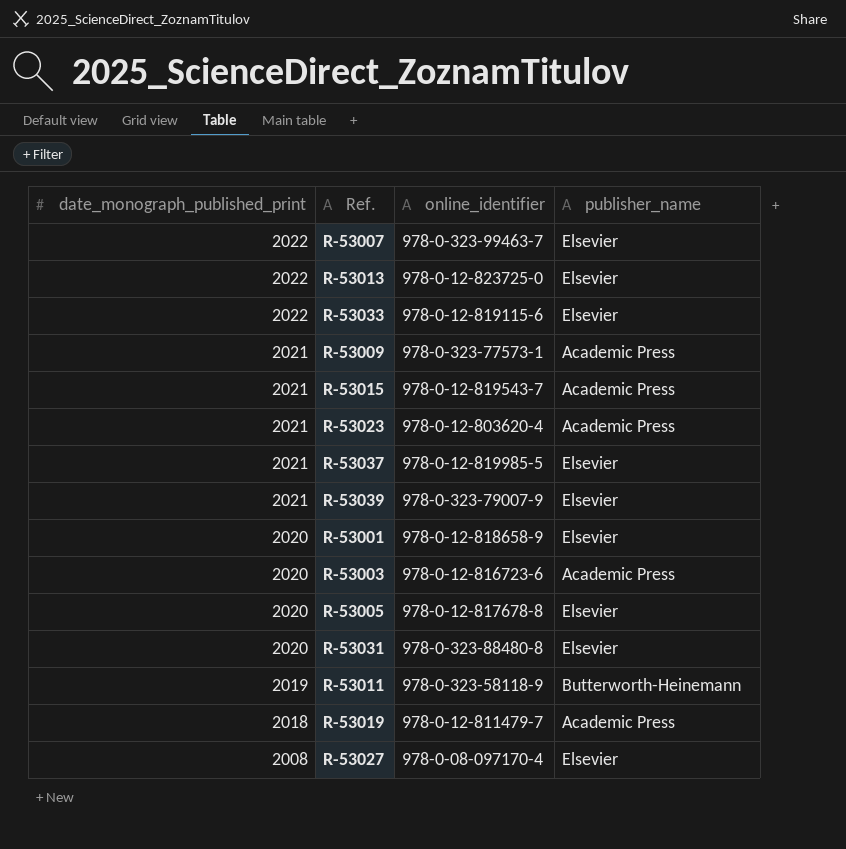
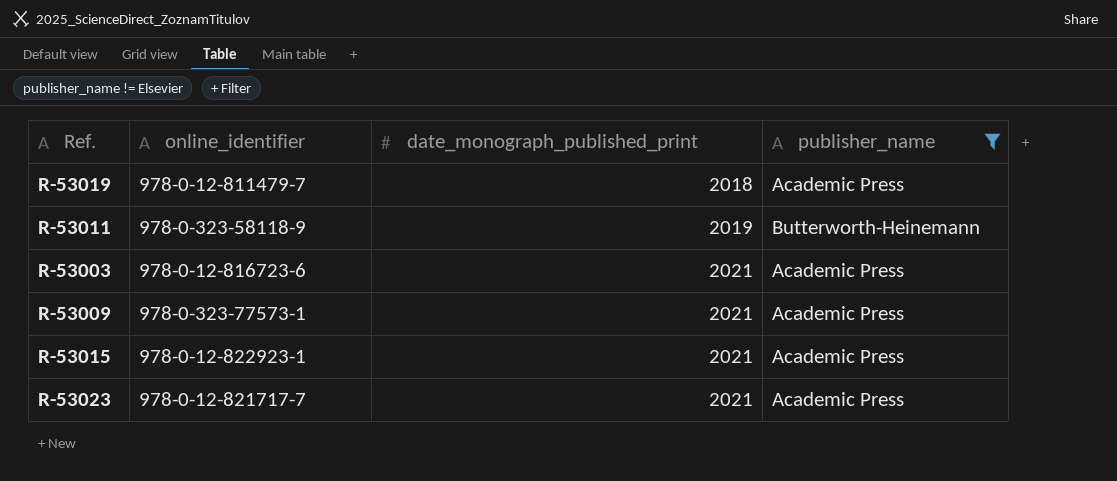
filter: none -> publisher_name != Elsevier
row order: date_monograph_published_print descending -> date_monograph_published_print ascending
column date_monograph_published_print | position: 1 -> 3
R-53003 | date_monograph_published_print: 2020 -> 2021
R-53015 | online_identifier: 978-0-12-819543-7 -> 978-0-12-822923-1
R-53023 | online_identifier: 978-0-12-803620-4 -> 978-0-12-821717-7

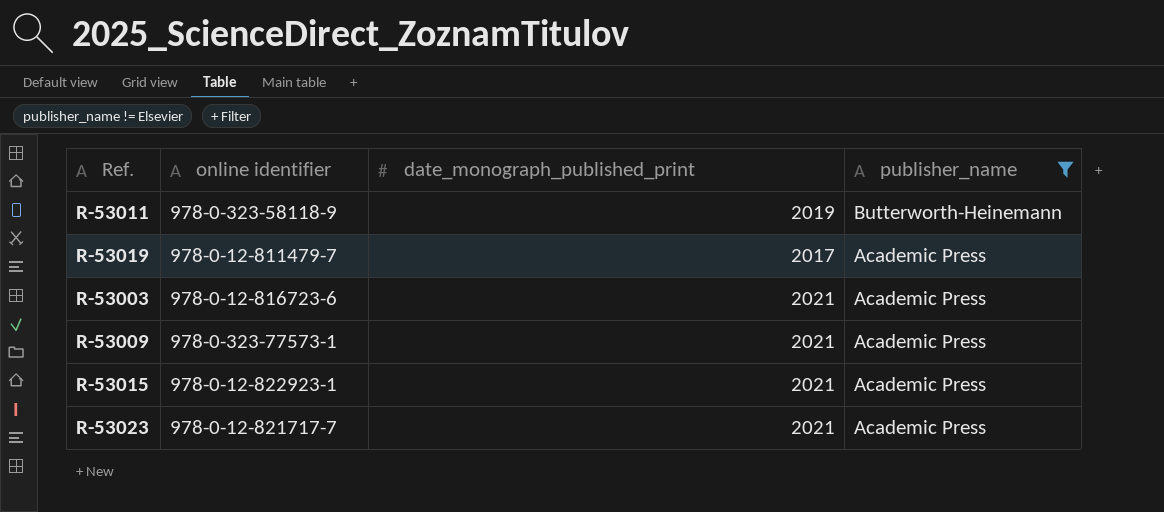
row order: date_monograph_published_print ascending -> publisher_name descending
column name: online_identifier -> online identifier
R-53019 | date_monograph_published_print: 2018 -> 2017

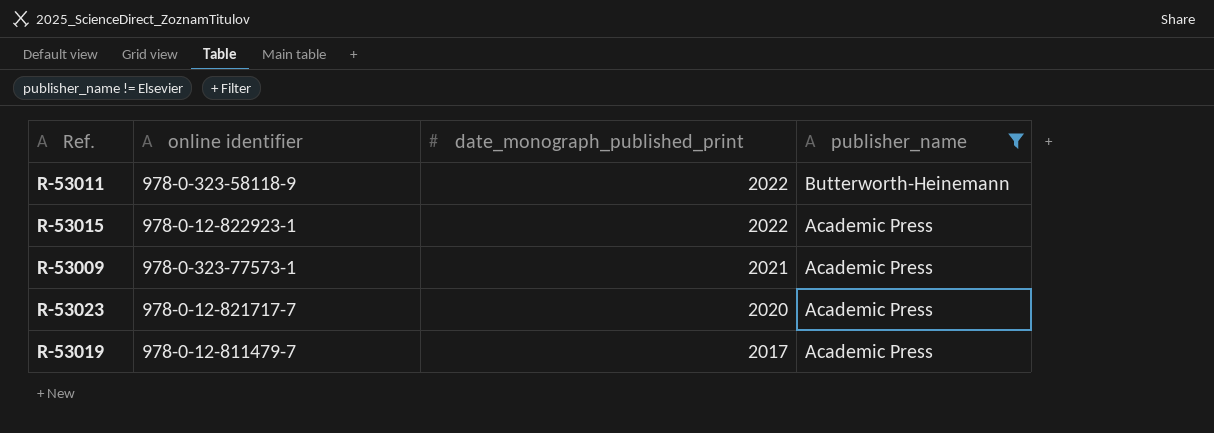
row order: publisher_name descending -> date_monograph_published_print descending
row R-53003: 978-0-12-816723-6 | 2021 | Academic Press -> none
R-53011 | date_monograph_published_print: 2019 -> 2022
R-53015 | date_monograph_published_print: 2021 -> 2022
R-53023 | date_monograph_published_print: 2021 -> 2020

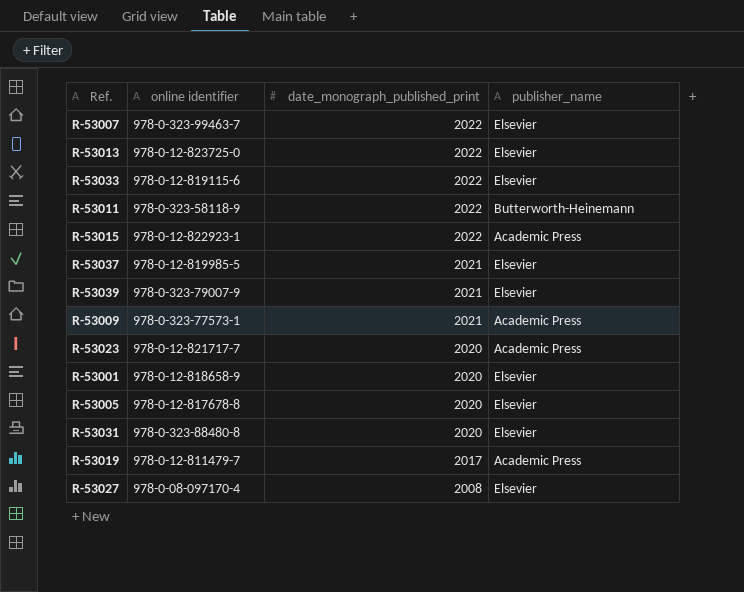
filter: publisher_name != Elsevier -> none

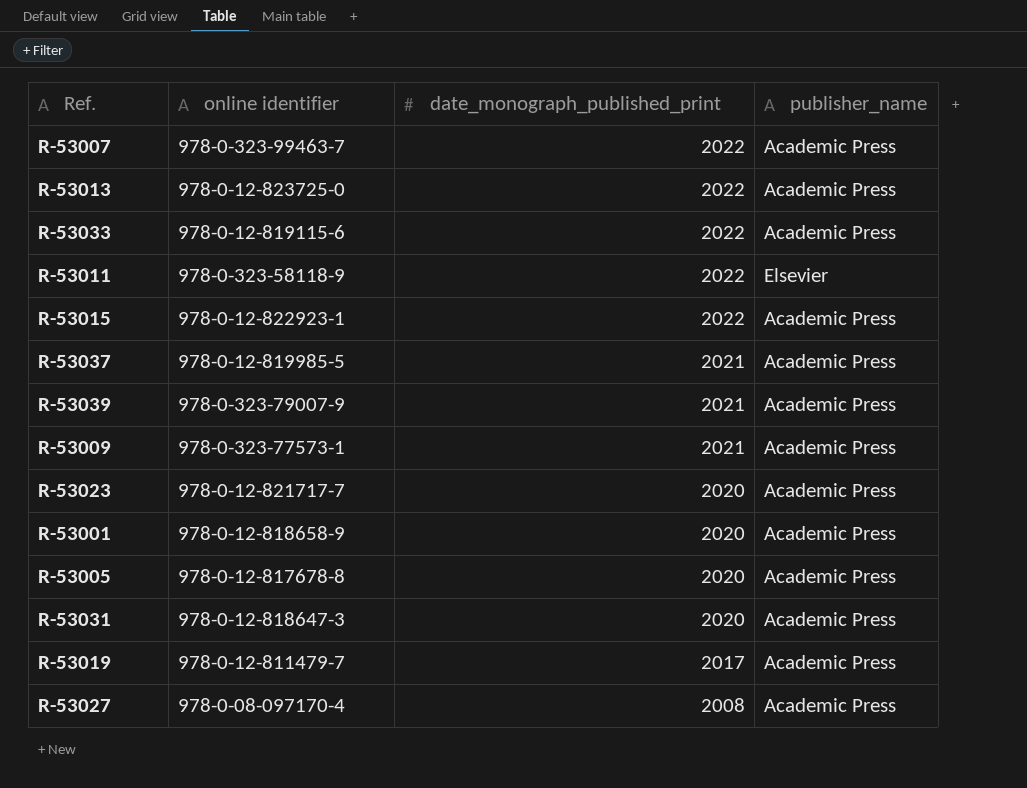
R-53007 | publisher_name: Elsevier -> Academic Press
R-53013 | publisher_name: Elsevier -> Academic Press
R-53033 | publisher_name: Elsevier -> Academic Press
R-53011 | publisher_name: Butterworth-Heinemann -> Elsevier
R-53037 | publisher_name: Elsevier -> Academic Press
R-53039 | publisher_name: Elsevier -> Academic Press
R-53001 | publisher_name: Elsevier -> Academic Press
R-53005 | publisher_name: Elsevier -> Academic Press
R-53031 | online identifier: 978-0-323-88480-8 -> 978-0-12-818647-3
R-53031 | publisher_name: Elsevier -> Academic Press
R-53027 | publisher_name: Elsevier -> Academic Press

